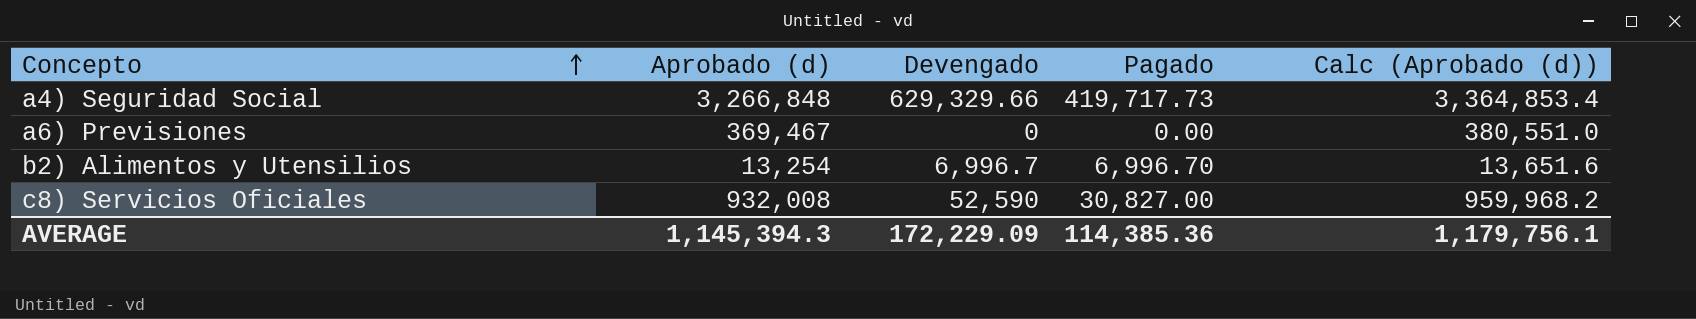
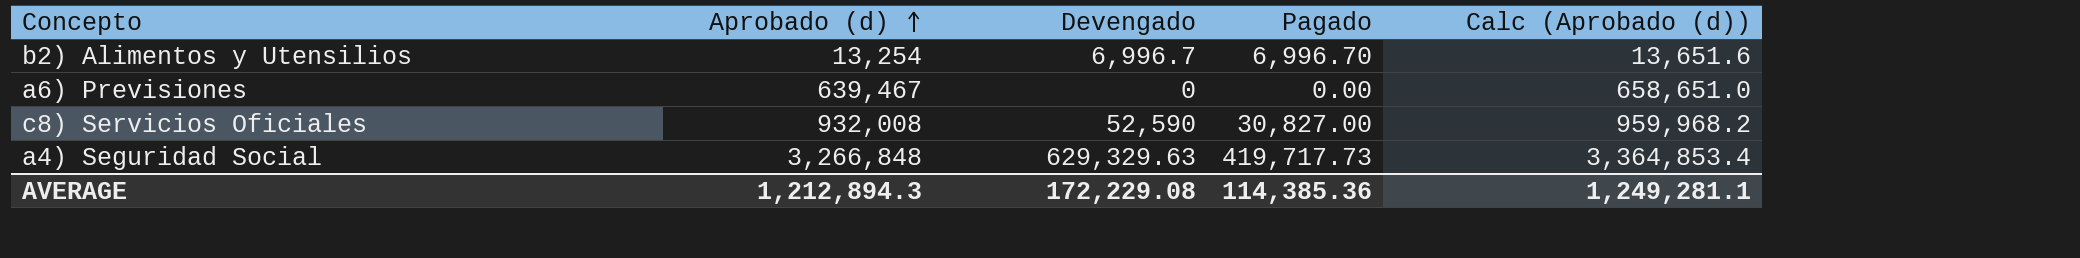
row order: Concepto ascending -> Aprobado (d) ascending
a6) Previsiones | Aprobado (d): 369,467 -> 639,467
a6) Previsiones | Calc (Aprobado (d)): 380,551.0 -> 658,651.0
a4) Seguridad Social | Devengado: 629,329.66 -> 629,329.63
AVERAGE | Aprobado (d): 1,145,394.3 -> 1,212,894.3
AVERAGE | Devengado: 172,229.09 -> 172,229.08
AVERAGE | Calc (Aprobado (d)): 1,179,756.1 -> 1,249,281.1

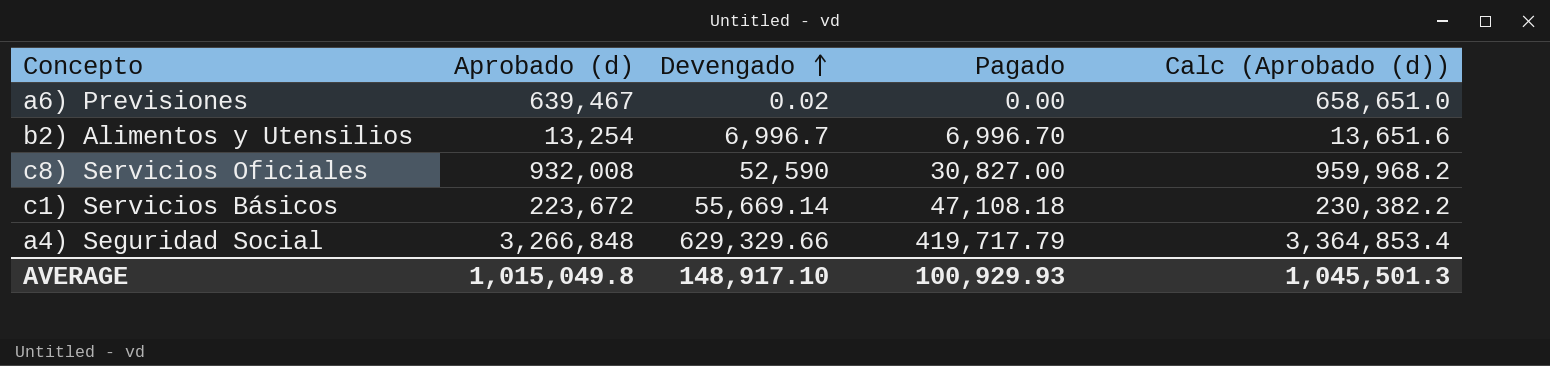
row order: Aprobado (d) ascending -> Devengado ascending
a6) Previsiones | Devengado: 0 -> 0.02
row c1) Servicios Básicos: none -> 223,672 | 55,669.14 | 47,108.18 | 230,382.2
a4) Seguridad Social | Devengado: 629,329.63 -> 629,329.66
a4) Seguridad Social | Pagado: 419,717.73 -> 419,717.79
AVERAGE | Aprobado (d): 1,212,894.3 -> 1,015,049.8
AVERAGE | Devengado: 172,229.08 -> 148,917.10
AVERAGE | Pagado: 114,385.36 -> 100,929.93
AVERAGE | Calc (Aprobado (d)): 1,249,281.1 -> 1,045,501.3

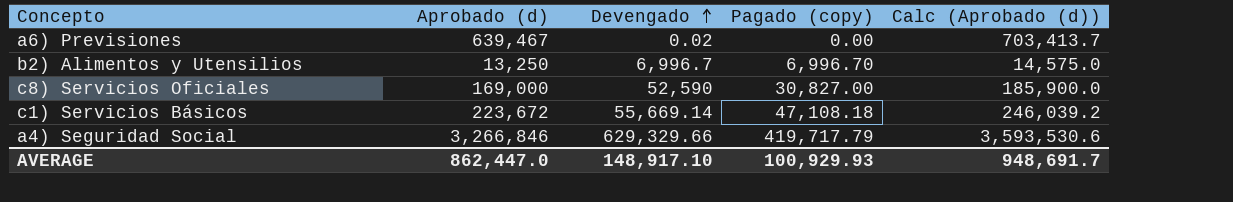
column name: Pagado -> Pagado (copy)
column Calc (Aprobado (d)) | formula: [Aprobado (d)] * 1.03 -> [Aprobado (d)] * 1.1
b2) Alimentos y Utensilios | Aprobado (d): 13,254 -> 13,250
c8) Servicios Oficiales | Aprobado (d): 932,008 -> 169,000
a4) Seguridad Social | Aprobado (d): 3,266,848 -> 3,266,846
AVERAGE | Aprobado (d): 1,015,049.8 -> 862,447.0
AVERAGE | Calc (Aprobado (d)): 1,045,501.3 -> 948,691.7

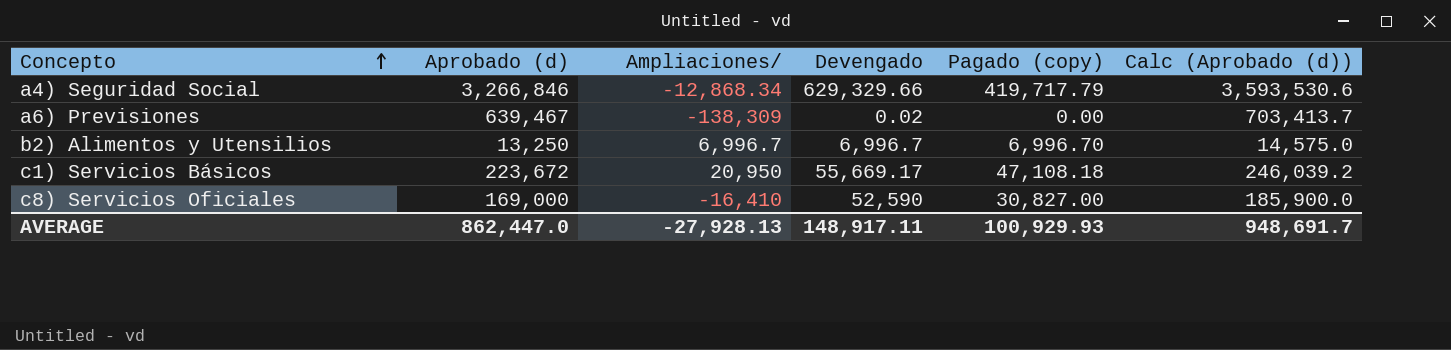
row order: Devengado ascending -> Concepto ascending
column Ampliaciones/ | position: none -> 3
c1) Servicios Básicos | Devengado: 55,669.14 -> 55,669.17
AVERAGE | Devengado: 148,917.10 -> 148,917.11

